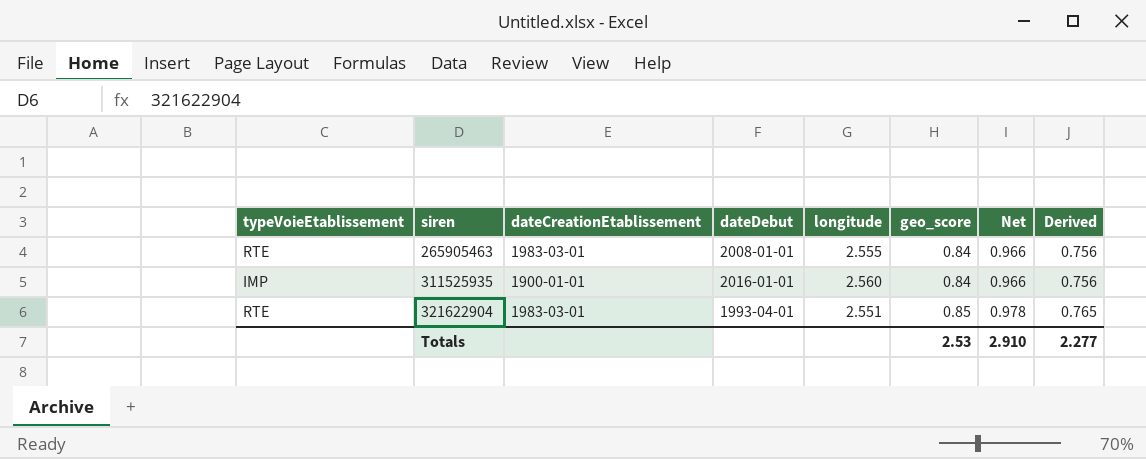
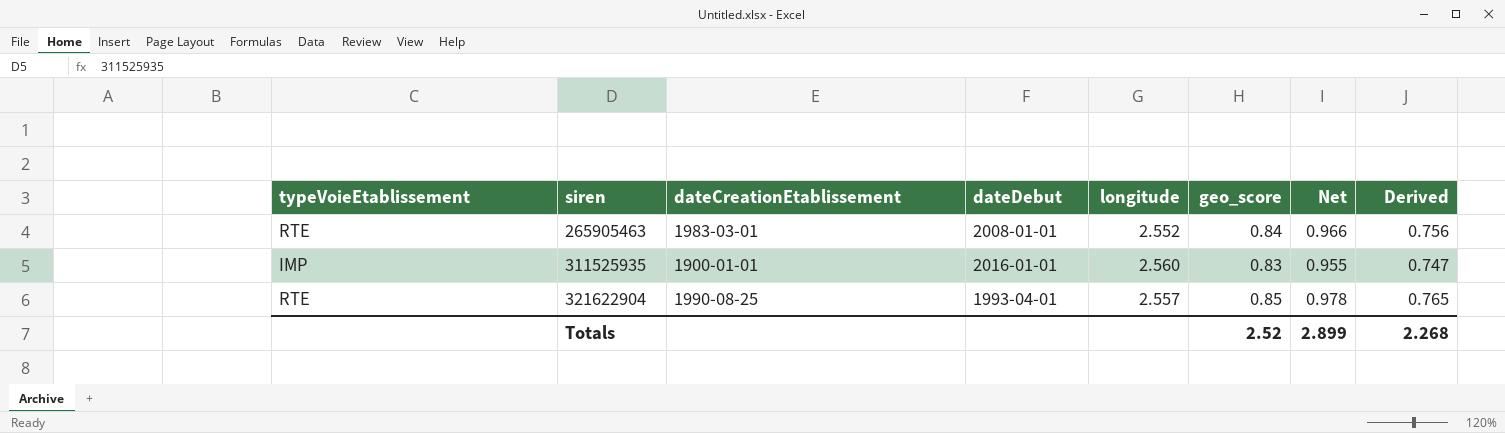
265905463 | longitude: 2.555 -> 2.552
311525935 | geo_score: 0.84 -> 0.83
311525935 | Net: 0.966 -> 0.955
311525935 | Derived: 0.756 -> 0.747
321622904 | dateCreationEtablissement: 1983-03-01 -> 1990-08-25
321622904 | longitude: 2.551 -> 2.557
Totals | geo_score: 2.53 -> 2.52
Totals | Net: 2.910 -> 2.899
Totals | Derived: 2.277 -> 2.268

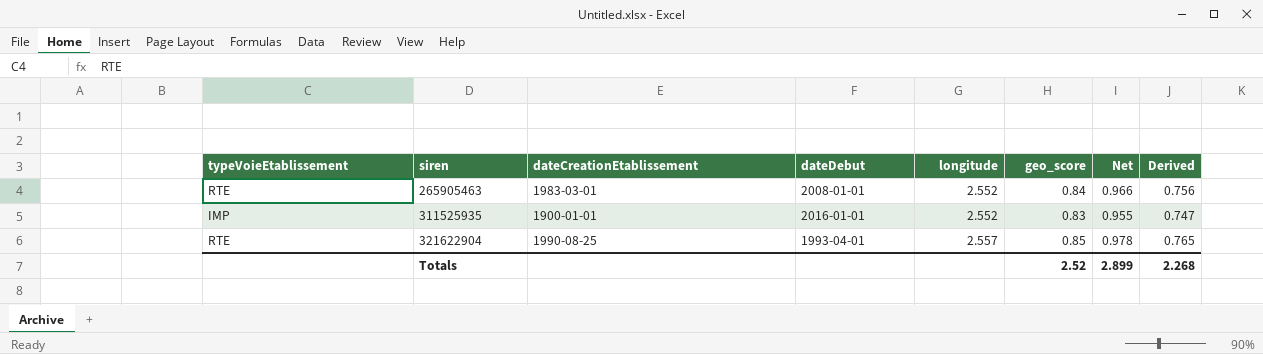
311525935 | longitude: 2.560 -> 2.552

